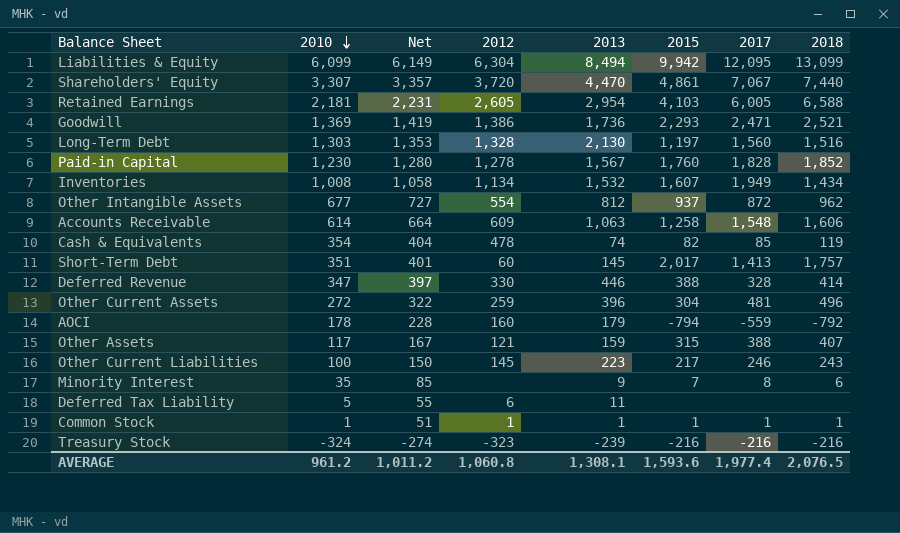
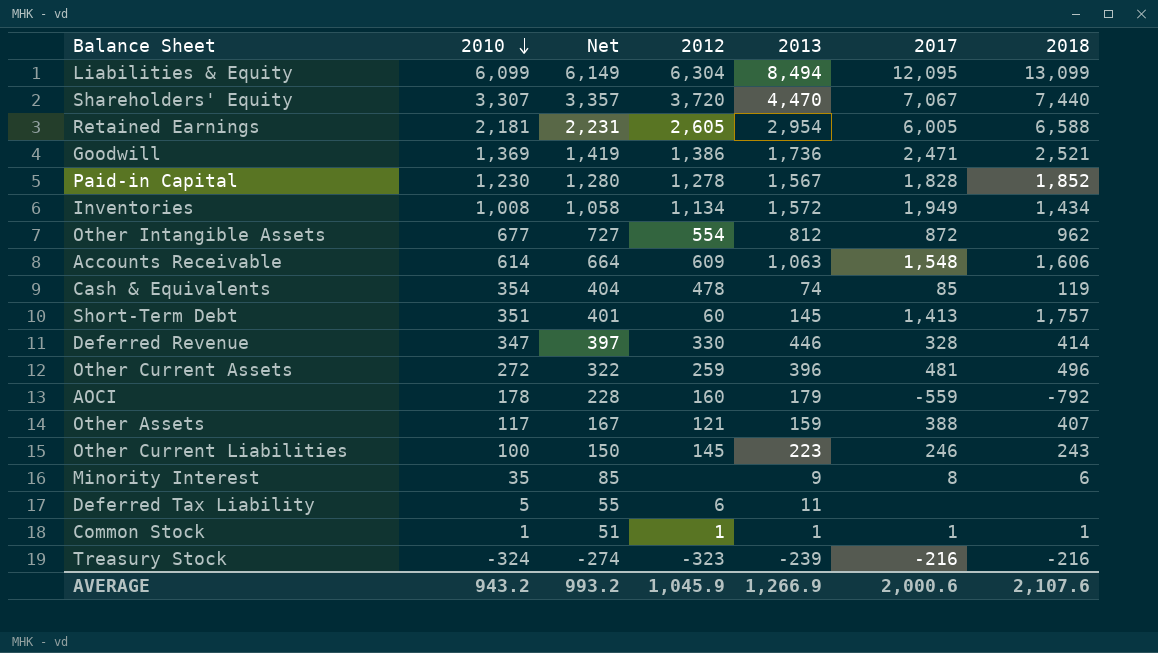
column 2015 | position: 6 -> none
row Long-Term Debt: 1,303 | 1,353 | 1,328 | 2,130 | 1,197 | 1,560 | 1,516 -> none
Inventories | 2013: 1,532 -> 1,572
AVERAGE | 2010: 961.2 -> 943.2
AVERAGE | Net: 1,011.2 -> 993.2
AVERAGE | 2012: 1,060.8 -> 1,045.9
AVERAGE | 2013: 1,308.1 -> 1,266.9
AVERAGE | 2017: 1,977.4 -> 2,000.6
AVERAGE | 2018: 2,076.5 -> 2,107.6

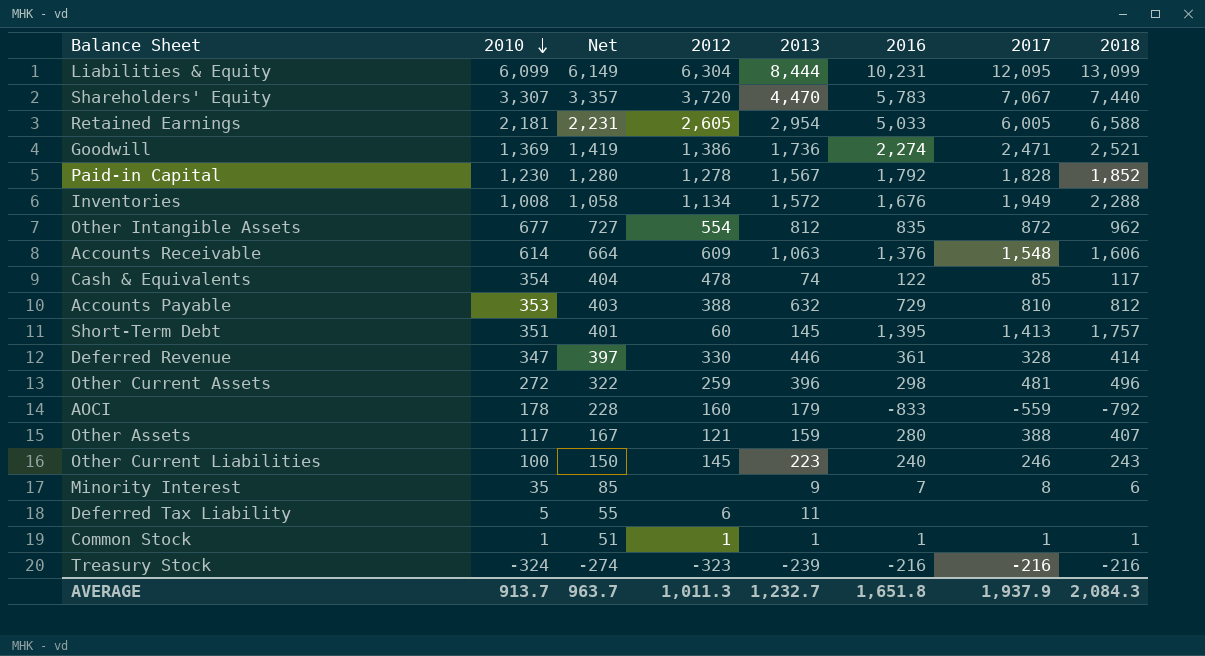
column 2016 | position: none -> 6
Liabilities & Equity | 2013: 8,494 -> 8,444
Inventories | 2018: 1,434 -> 2,288
Cash & Equivalents | 2018: 119 -> 117
row Accounts Payable: none -> 353 | 403 | 388 | 632 | 729 | 810 | 812
AVERAGE | 2010: 943.2 -> 913.7
AVERAGE | Net: 993.2 -> 963.7
AVERAGE | 2012: 1,045.9 -> 1,011.3
AVERAGE | 2013: 1,266.9 -> 1,232.7
AVERAGE | 2017: 2,000.6 -> 1,937.9
AVERAGE | 2018: 2,107.6 -> 2,084.3

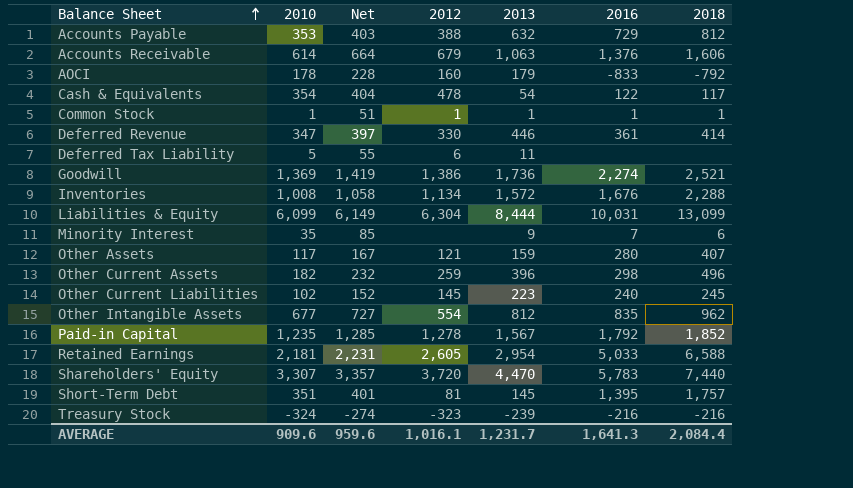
row order: 2010 descending -> Balance Sheet ascending
column 2017 | position: 7 -> none
Accounts Receivable | 2012: 609 -> 679
Cash & Equivalents | 2013: 74 -> 54
Liabilities & Equity | 2016: 10,231 -> 10,031
Other Current Assets | 2010: 272 -> 182
Other Current Assets | Net: 322 -> 232
Other Current Liabilities | 2010: 100 -> 102
Other Current Liabilities | Net: 150 -> 152
Other Current Liabilities | 2018: 243 -> 245
Paid-in Capital | 2010: 1,230 -> 1,235
Paid-in Capital | Net: 1,280 -> 1,285
Short-Term Debt | 2012: 60 -> 81
AVERAGE | 2010: 913.7 -> 909.6
AVERAGE | Net: 963.7 -> 959.6
AVERAGE | 2012: 1,011.3 -> 1,016.1
AVERAGE | 2013: 1,232.7 -> 1,231.7
AVERAGE | 2016: 1,651.8 -> 1,641.3
AVERAGE | 2018: 2,084.3 -> 2,084.4

